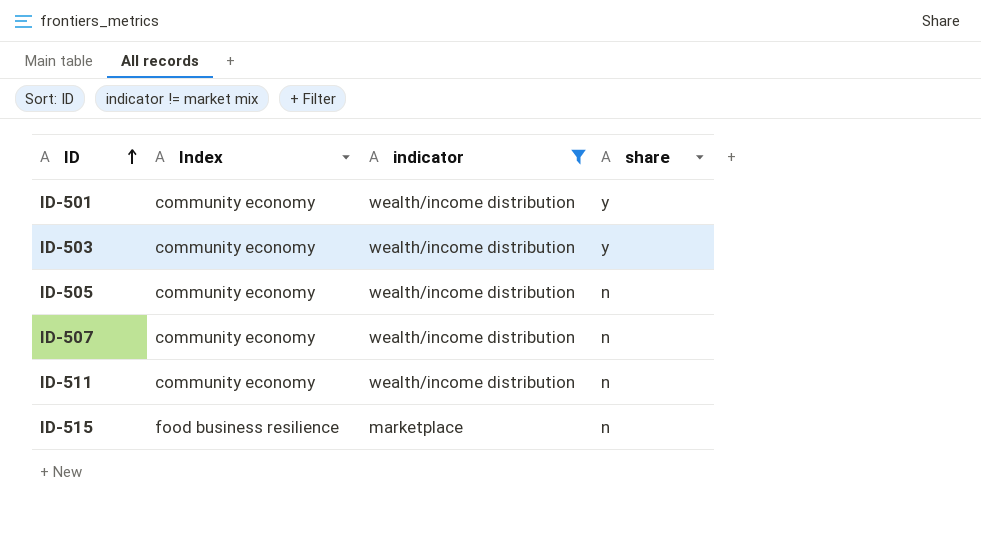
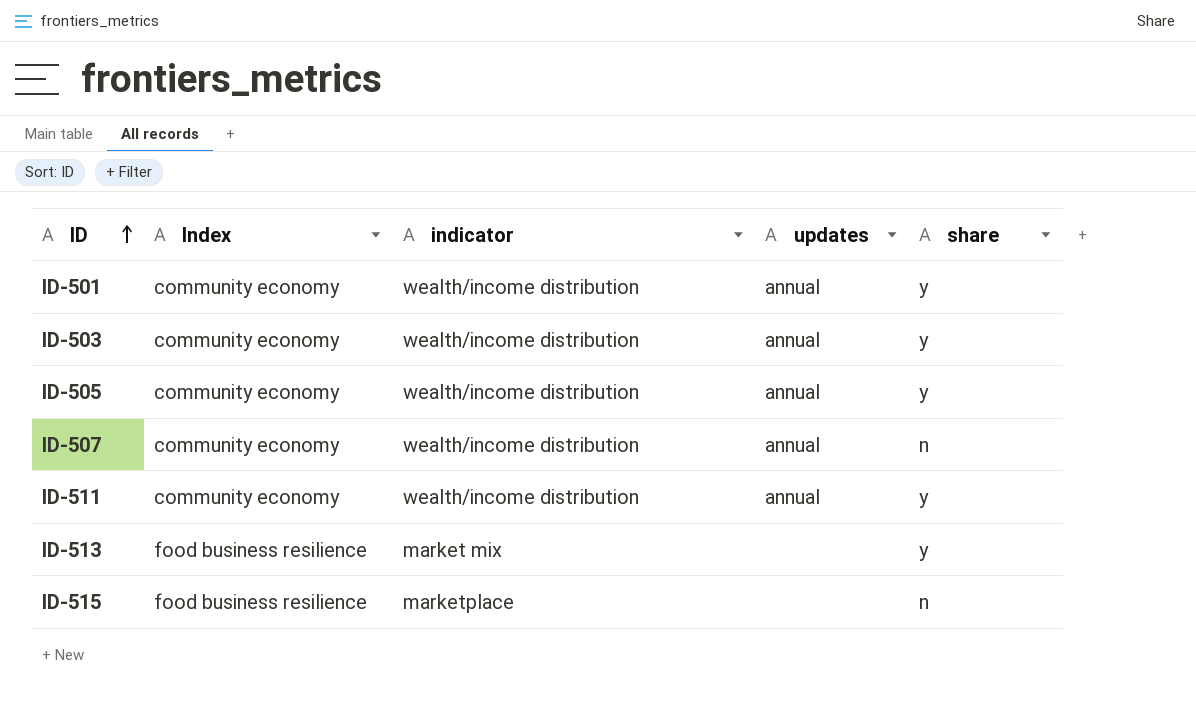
filter: indicator != market mix -> none
column updates | position: none -> 4
ID-505 | share: n -> y
ID-511 | share: n -> y

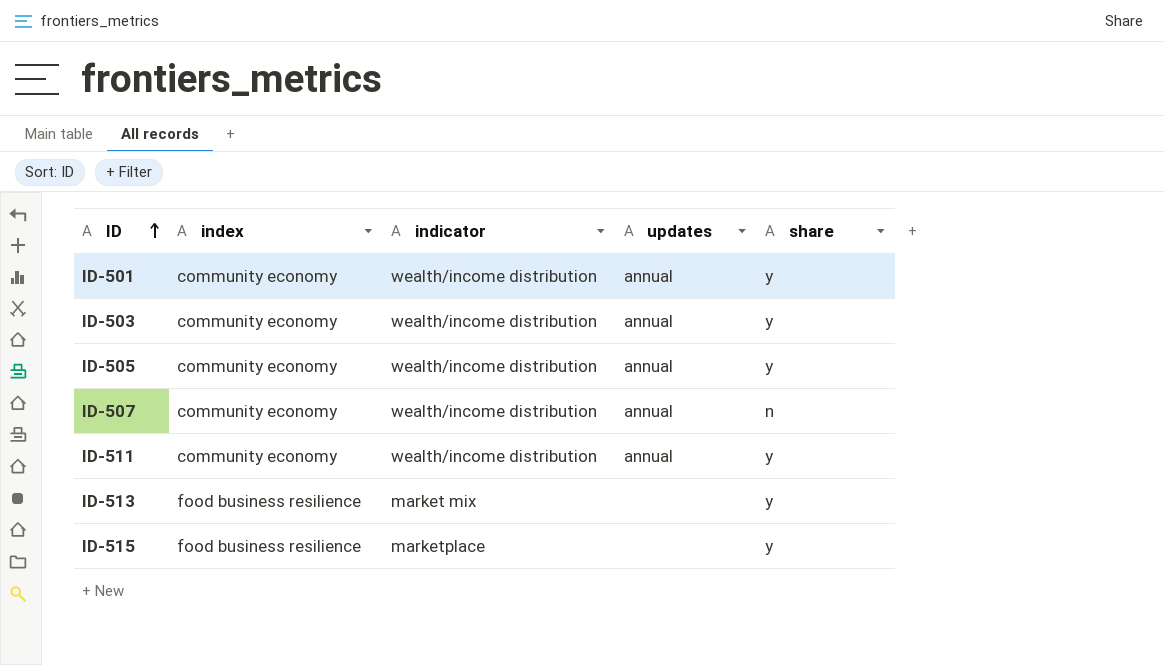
column name: Index -> index
ID-515 | share: n -> y

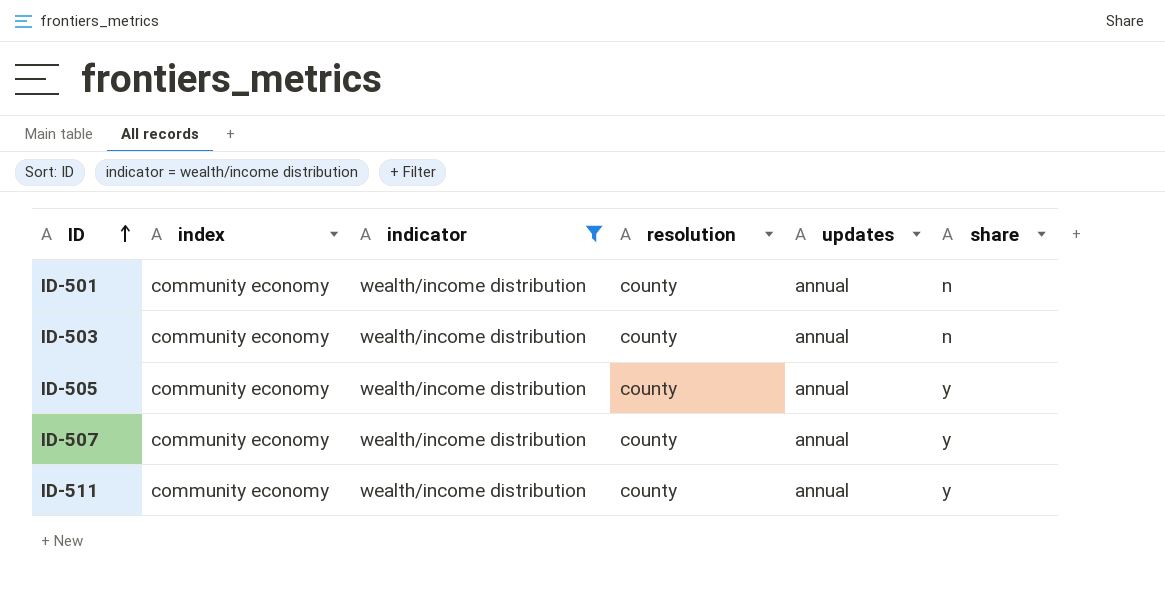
filter: none -> indicator = wealth/income distribution
column resolution | position: none -> 4
ID-501 | share: y -> n
ID-503 | share: y -> n
ID-507 | share: n -> y

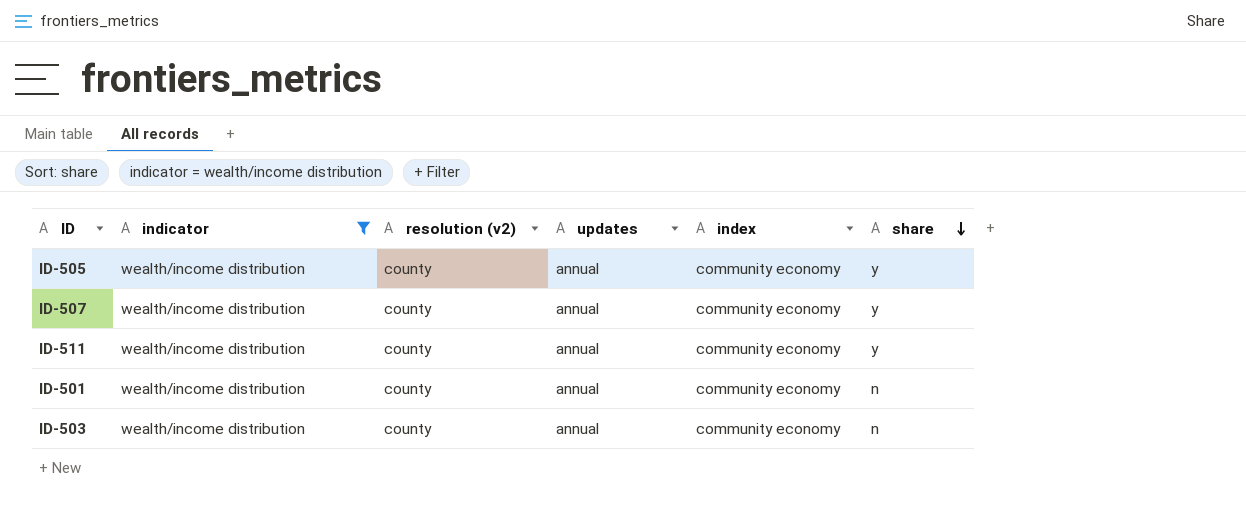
row order: ID ascending -> share descending
column name: resolution -> resolution (v2)
column index | position: 2 -> 5

